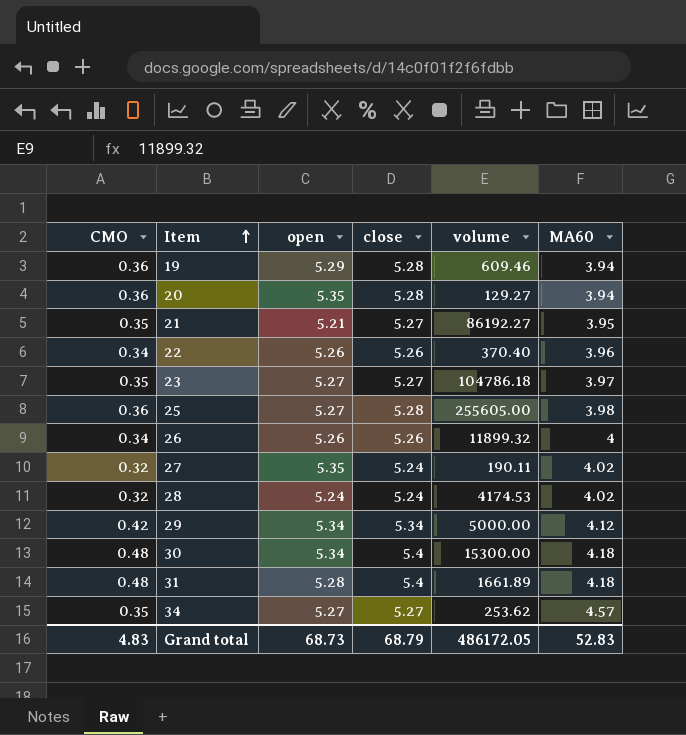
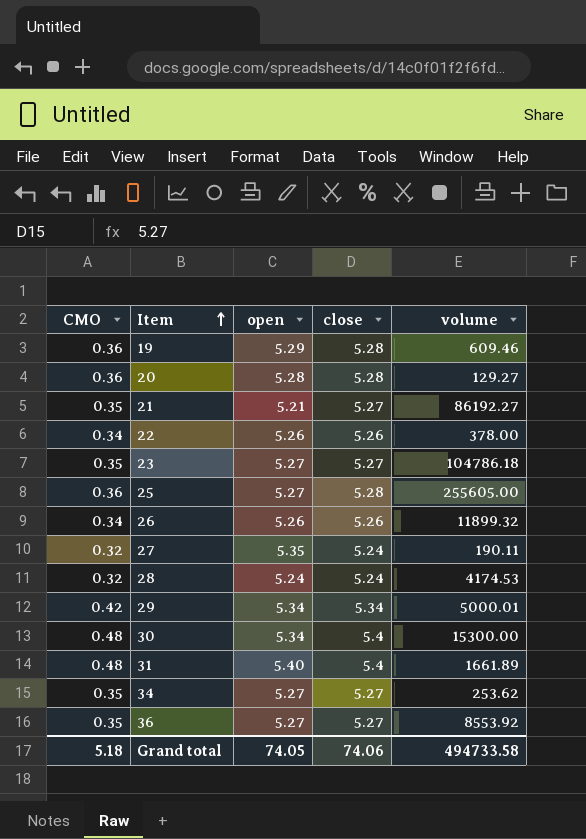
column MA60 | position: 6 -> none
20 | open: 5.35 -> 5.28
22 | volume: 370.40 -> 378.00
29 | volume: 5000.00 -> 5000.01
31 | open: 5.28 -> 5.40
row 36: none -> 0.35 | 5.27 | 5.27 | 8553.92
Grand total | CMO: 4.83 -> 5.18
Grand total | open: 68.73 -> 74.05
Grand total | close: 68.79 -> 74.06
Grand total | volume: 486172.05 -> 494733.58

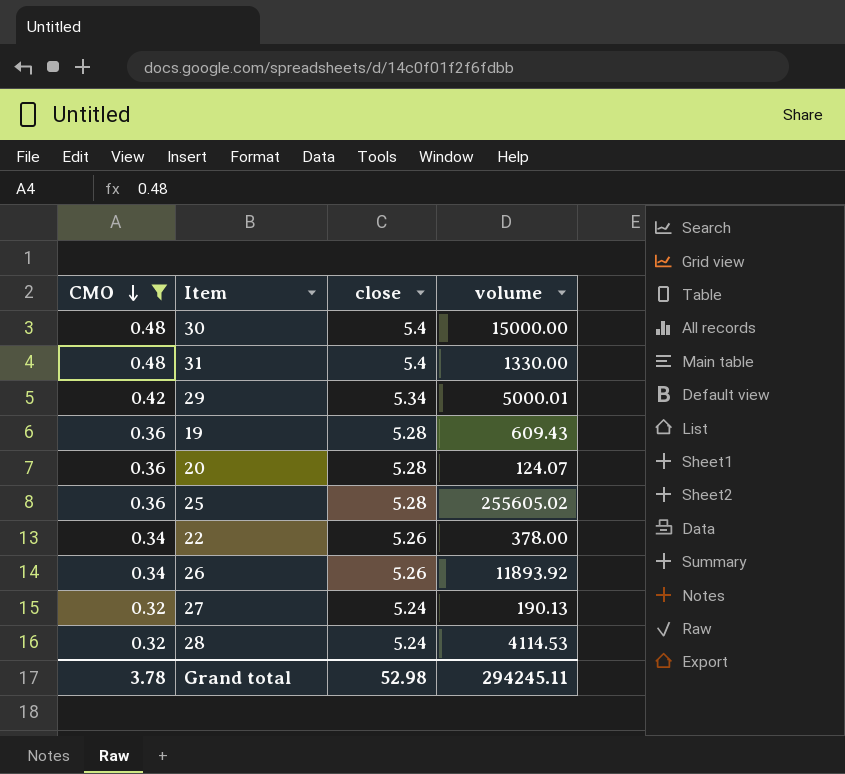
filter: none -> CMO != 0.35
row order: Item ascending -> CMO descending
column open | position: 3 -> none
30 | volume: 15300.00 -> 15000.00
31 | volume: 1661.89 -> 1330.00
19 | volume: 609.46 -> 609.43
20 | volume: 129.27 -> 124.07
25 | volume: 255605.00 -> 255605.02
26 | volume: 11899.32 -> 11893.92
27 | volume: 190.11 -> 190.13
28 | volume: 4174.53 -> 4114.53
Grand total | CMO: 5.18 -> 3.78
Grand total | close: 74.06 -> 52.98
Grand total | volume: 494733.58 -> 294245.11

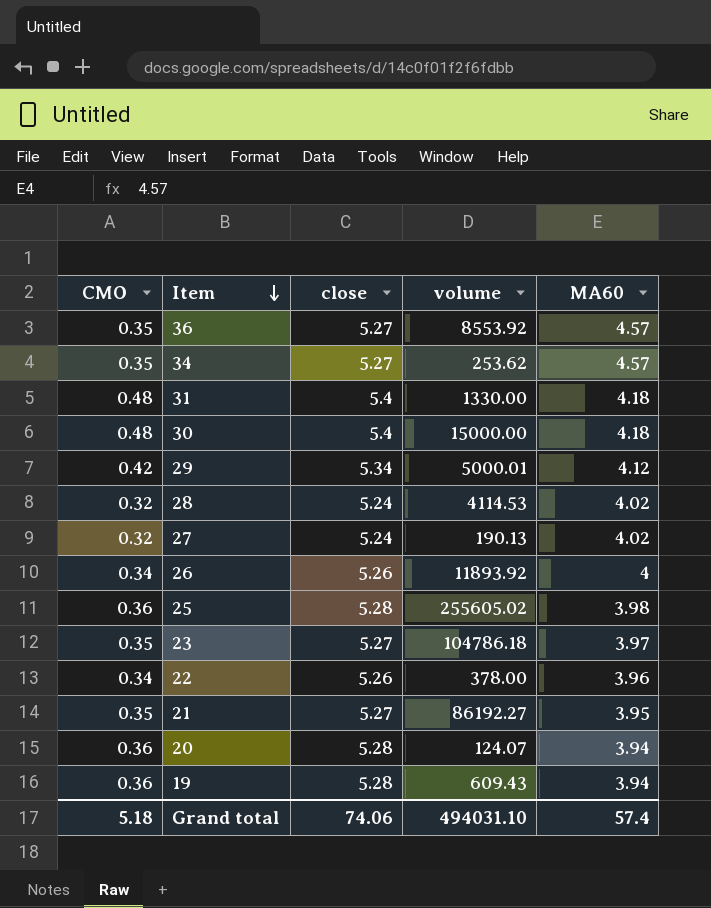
filter: CMO != 0.35 -> none
row order: CMO descending -> Item descending
column MA60 | position: none -> 5
Grand total | CMO: 3.78 -> 5.18
Grand total | close: 52.98 -> 74.06
Grand total | volume: 294245.11 -> 494031.10

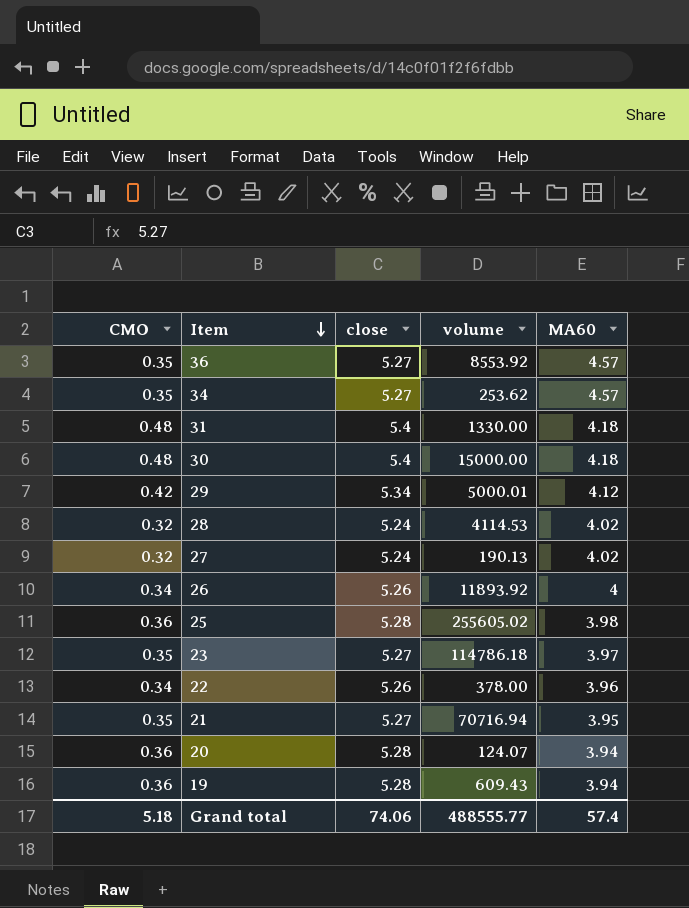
23 | volume: 104786.18 -> 114786.18
21 | volume: 86192.27 -> 70716.94
Grand total | volume: 494031.10 -> 488555.77

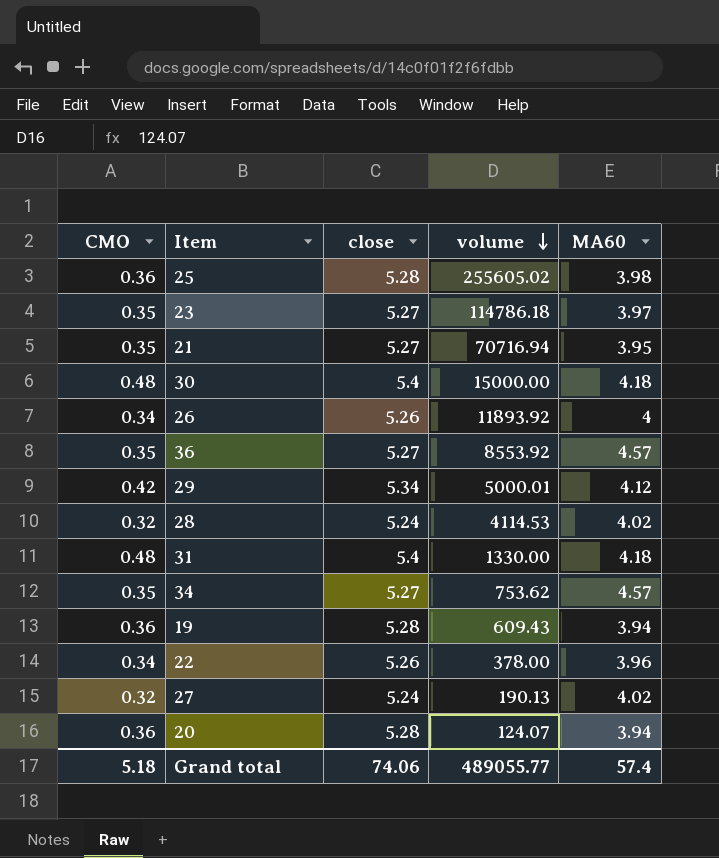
row order: Item descending -> volume descending
34 | volume: 253.62 -> 753.62
Grand total | volume: 488555.77 -> 489055.77

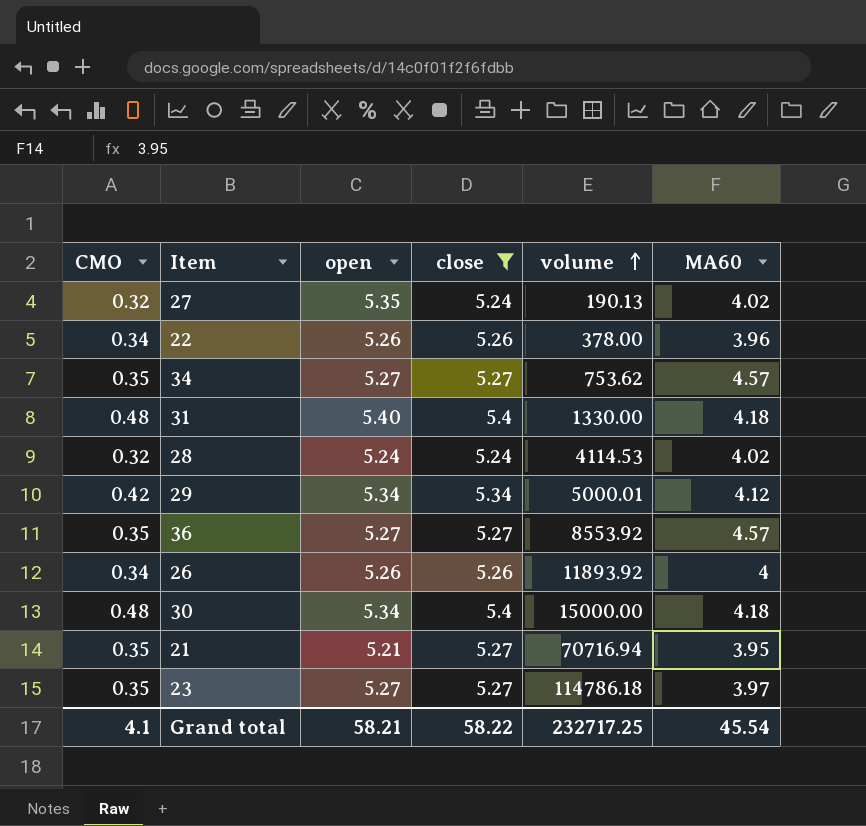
filter: none -> close != 5.28
row order: volume descending -> volume ascending
column open | position: none -> 3
Grand total | CMO: 5.18 -> 4.1
Grand total | close: 74.06 -> 58.22
Grand total | volume: 489055.77 -> 232717.25
Grand total | MA60: 57.4 -> 45.54

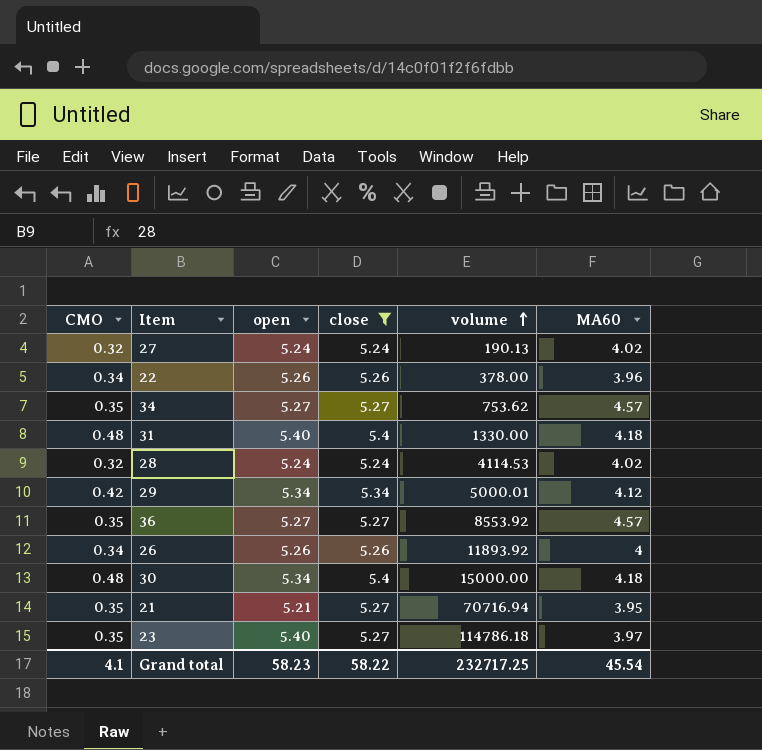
27 | open: 5.35 -> 5.24
23 | open: 5.27 -> 5.40
Grand total | open: 58.21 -> 58.23

